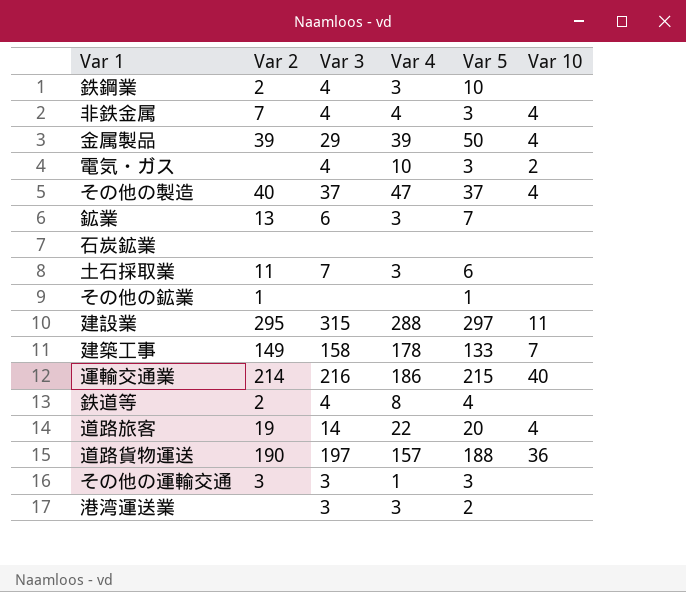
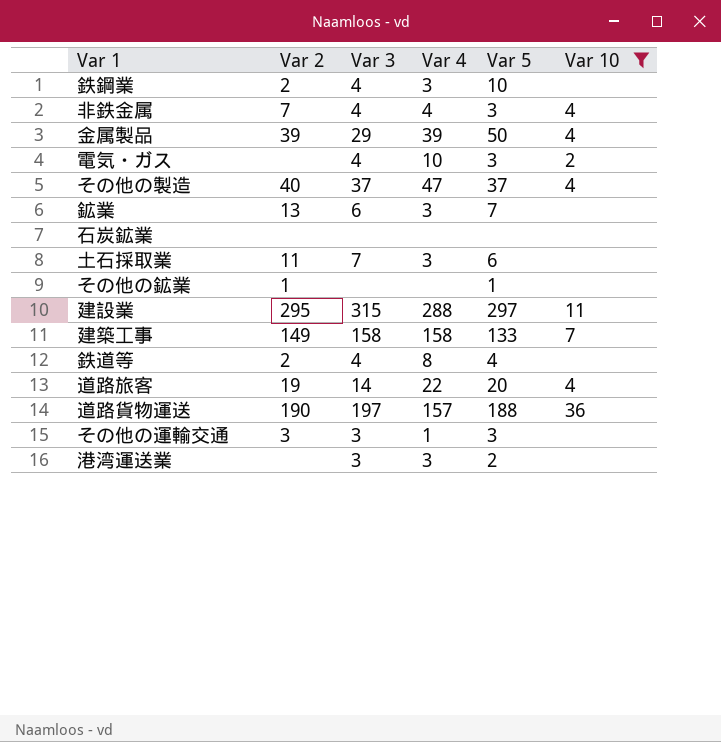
filter: none -> Var 10 != 40
建築工事 | Var 4: 178 -> 158

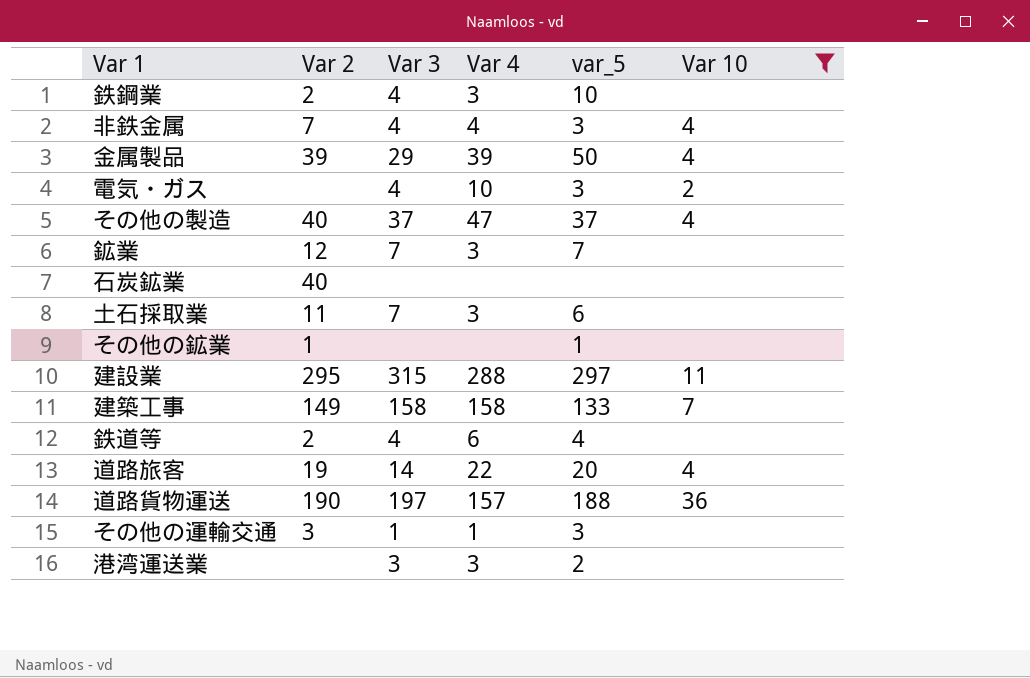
column name: Var 5 -> var_5
鉱業 | Var 2: 13 -> 12
鉱業 | Var 3: 6 -> 7
石炭鉱業 | Var 2: none -> 40
鉄道等 | Var 4: 8 -> 6
その他の運輸交通 | Var 3: 3 -> 1

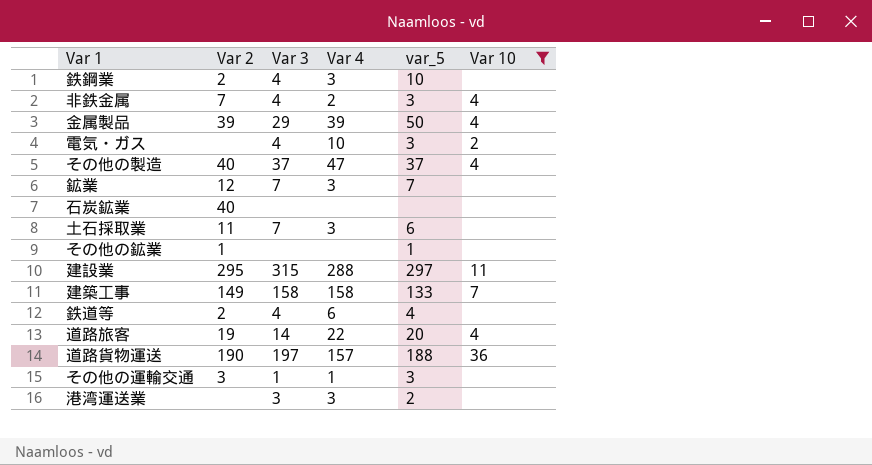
非鉄金属 | Var 4: 4 -> 2

